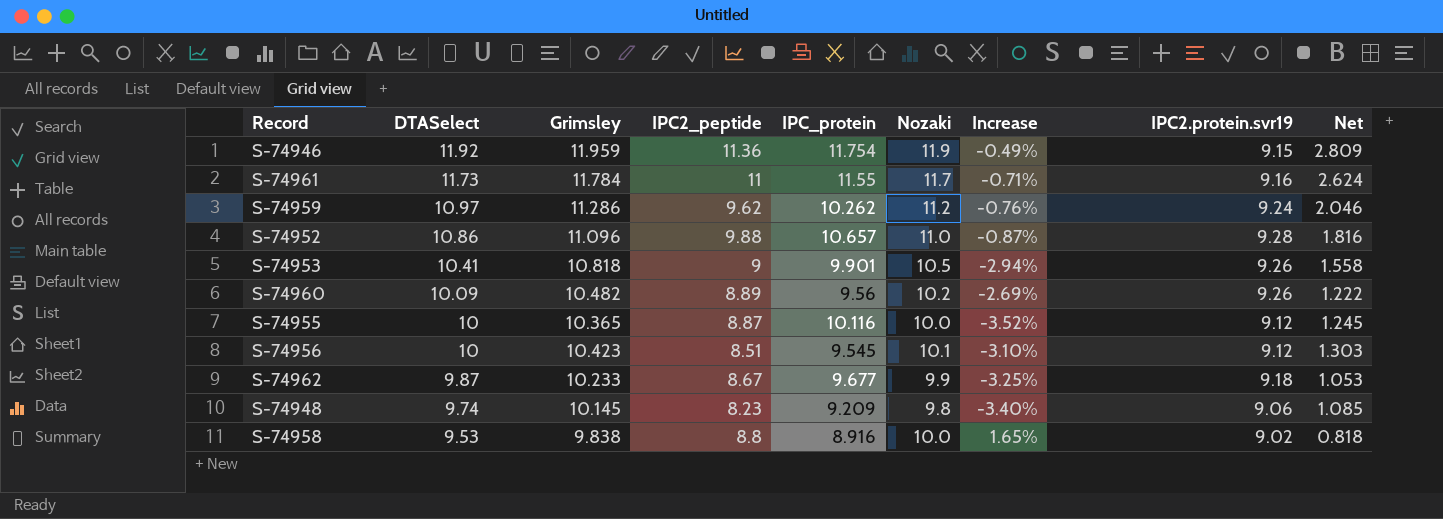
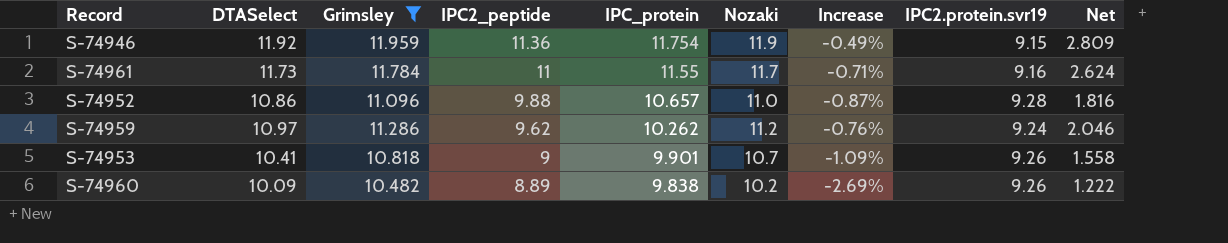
filter: none -> Grimsley >= 10.482
row order: DTASelect descending -> IPC2_peptide descending
S-74953 | Nozaki: 10.5 -> 10.7
S-74953 | Increase: -2.94% -> -1.09%
S-74960 | IPC_protein: 9.56 -> 9.838

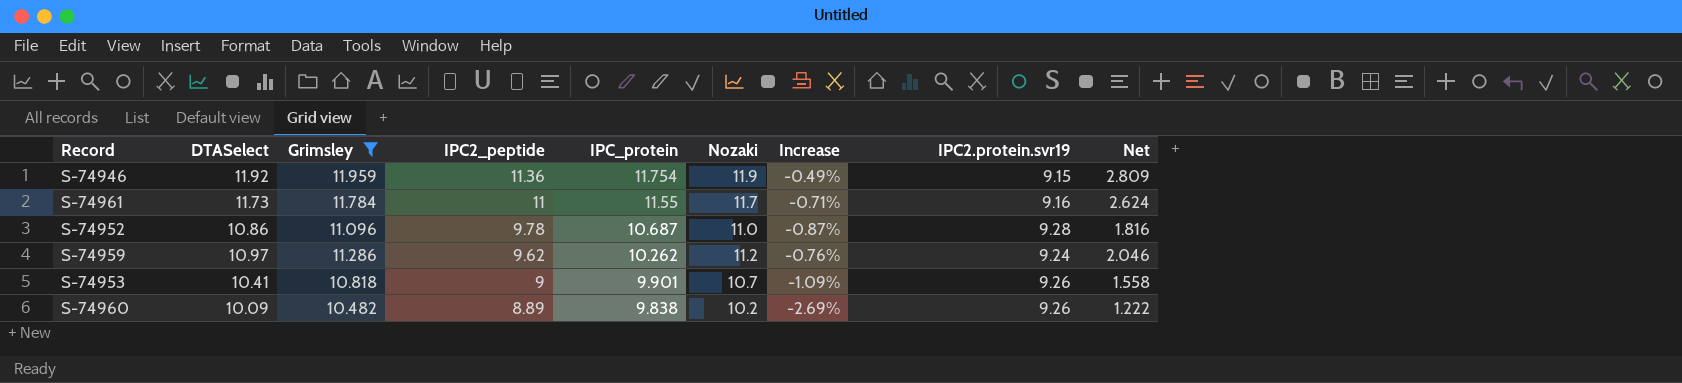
S-74952 | IPC2_peptide: 9.88 -> 9.78
S-74952 | IPC_protein: 10.657 -> 10.687

